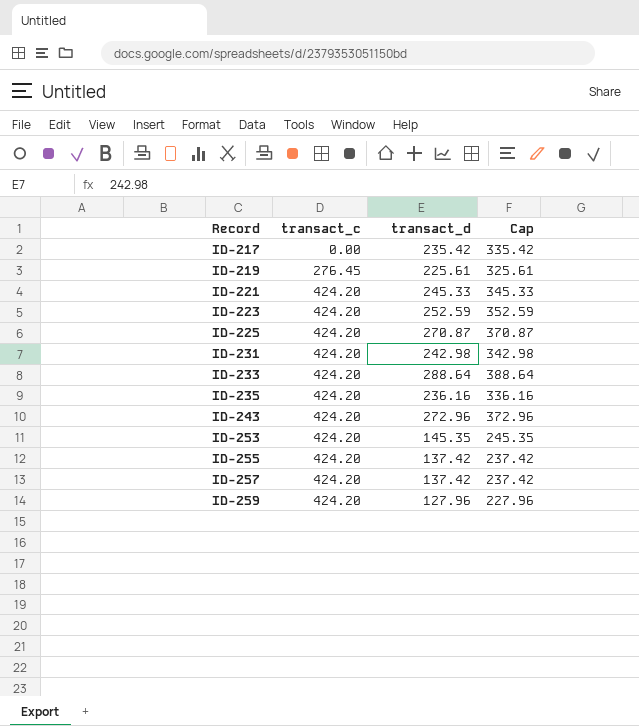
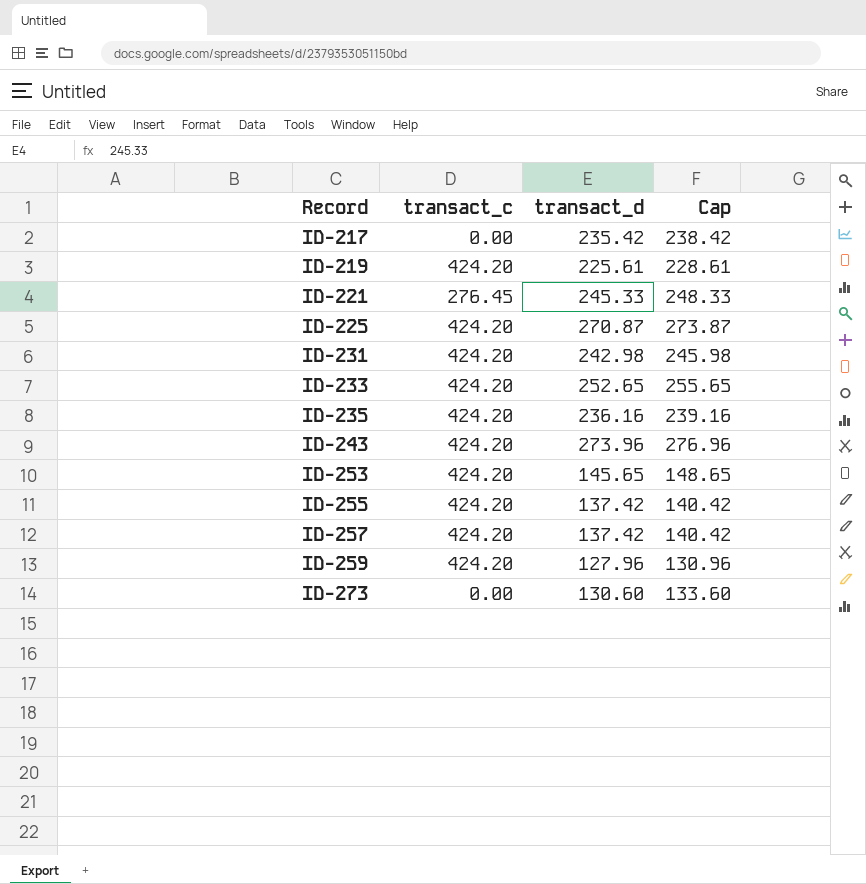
column Cap | formula: [transact_d] + 100 -> [transact_d] + 3
row ID-223: 424.20 | 252.59 | 352.59 -> none
ID-219 | transact_c: 276.45 -> 424.20
ID-221 | transact_c: 424.20 -> 276.45
ID-233 | transact_d: 288.64 -> 252.65
ID-243 | transact_d: 272.96 -> 273.96
ID-253 | transact_d: 145.35 -> 145.65
row ID-273: none -> 0.00 | 130.60 | 133.60

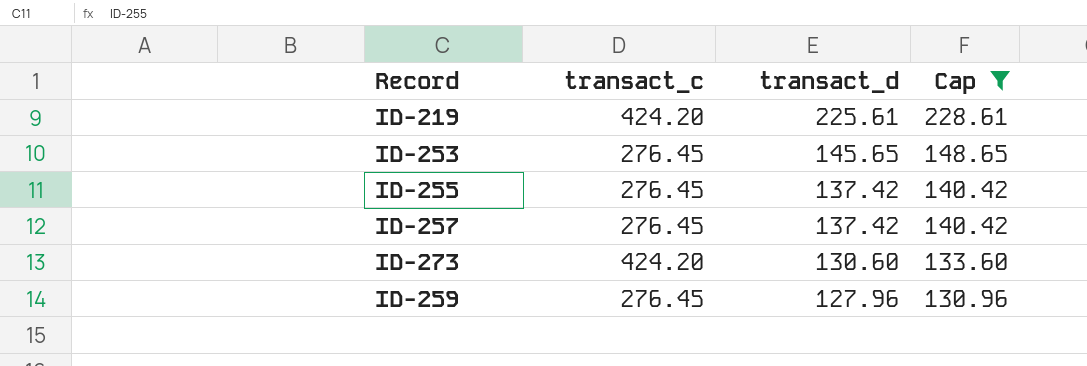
filter: none -> Cap <= 228.61
row order: Record ascending -> transact_d descending
ID-253 | transact_c: 424.20 -> 276.45
ID-255 | transact_c: 424.20 -> 276.45
ID-257 | transact_c: 424.20 -> 276.45
ID-273 | transact_c: 0.00 -> 424.20
ID-259 | transact_c: 424.20 -> 276.45

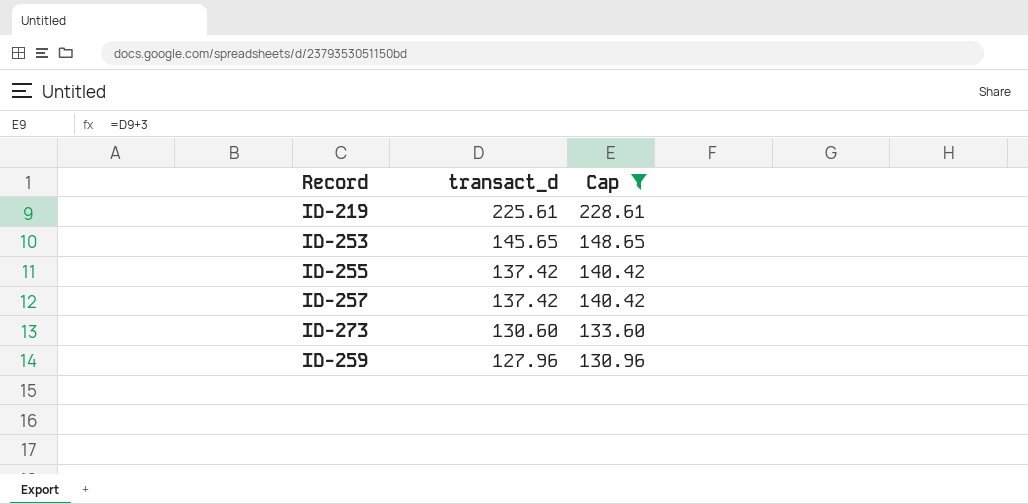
column transact_c | position: 2 -> none

